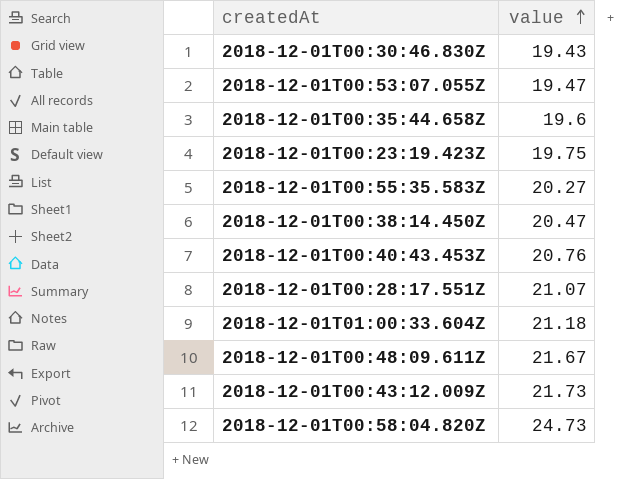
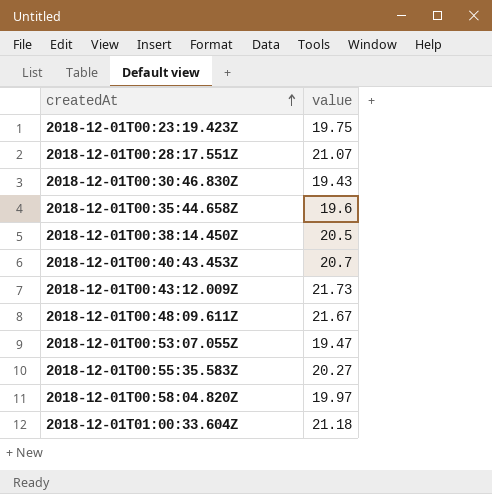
row order: value ascending -> createdAt ascending
2018-12-01T00:38:14.450Z | value: 20.47 -> 20.5
2018-12-01T00:40:43.453Z | value: 20.76 -> 20.7
2018-12-01T00:58:04.820Z | value: 24.73 -> 19.97

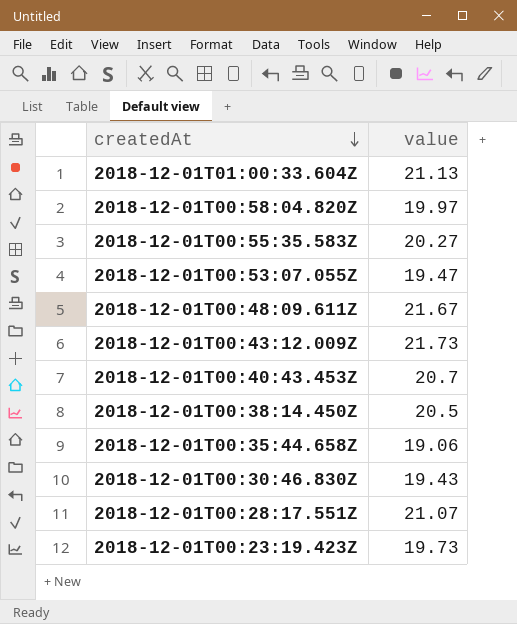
row order: createdAt ascending -> createdAt descending
2018-12-01T01:00:33.604Z | value: 21.18 -> 21.13
2018-12-01T00:35:44.658Z | value: 19.6 -> 19.06
2018-12-01T00:23:19.423Z | value: 19.75 -> 19.73

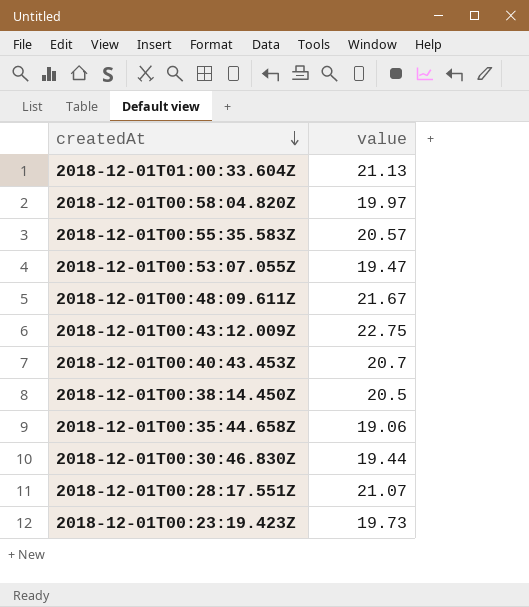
2018-12-01T00:55:35.583Z | value: 20.27 -> 20.57
2018-12-01T00:43:12.009Z | value: 21.73 -> 22.75
2018-12-01T00:30:46.830Z | value: 19.43 -> 19.44

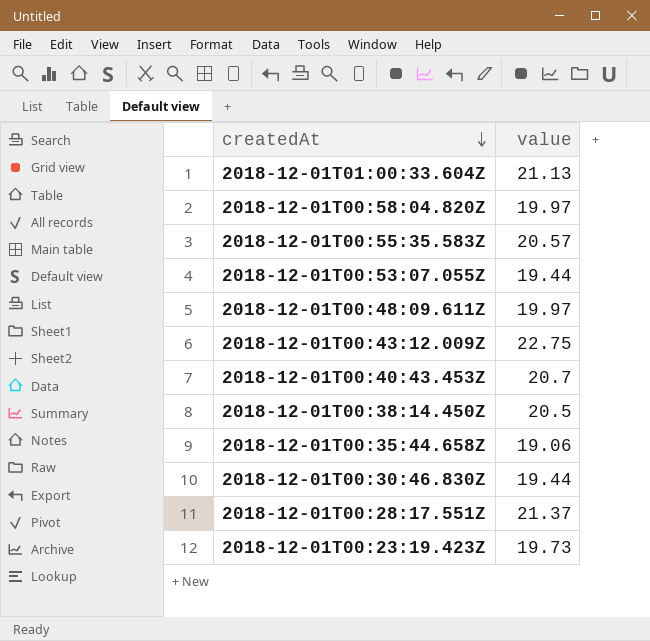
2018-12-01T00:53:07.055Z | value: 19.47 -> 19.44
2018-12-01T00:48:09.611Z | value: 21.67 -> 19.97
2018-12-01T00:28:17.551Z | value: 21.07 -> 21.37

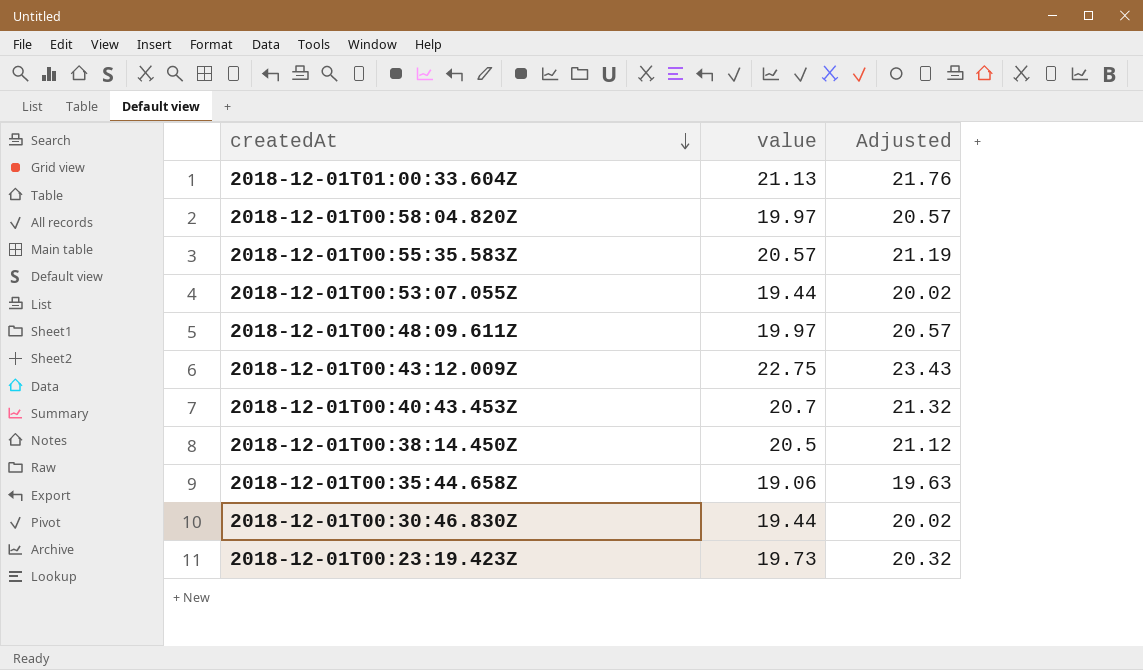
column Adjusted | formula: none -> [value] * 1.03
row 2018-12-01T00:28:17.551Z: 21.37 -> none

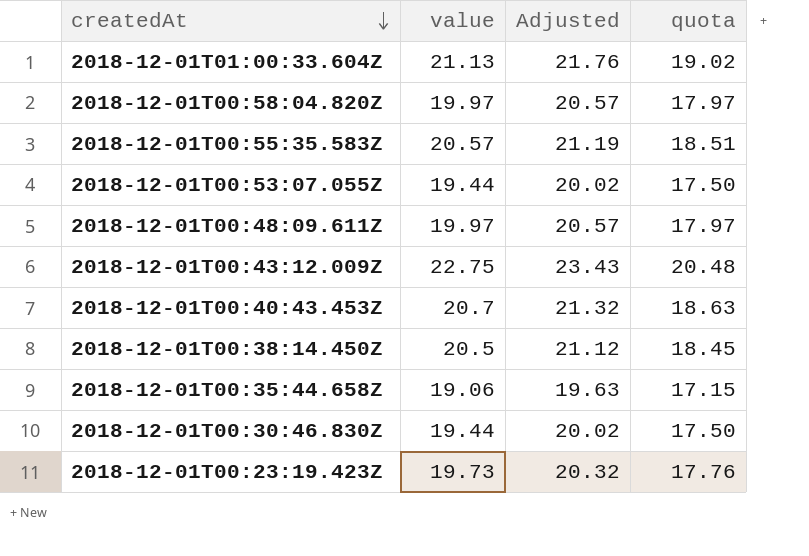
column quota | formula: none -> [value] * 0.9

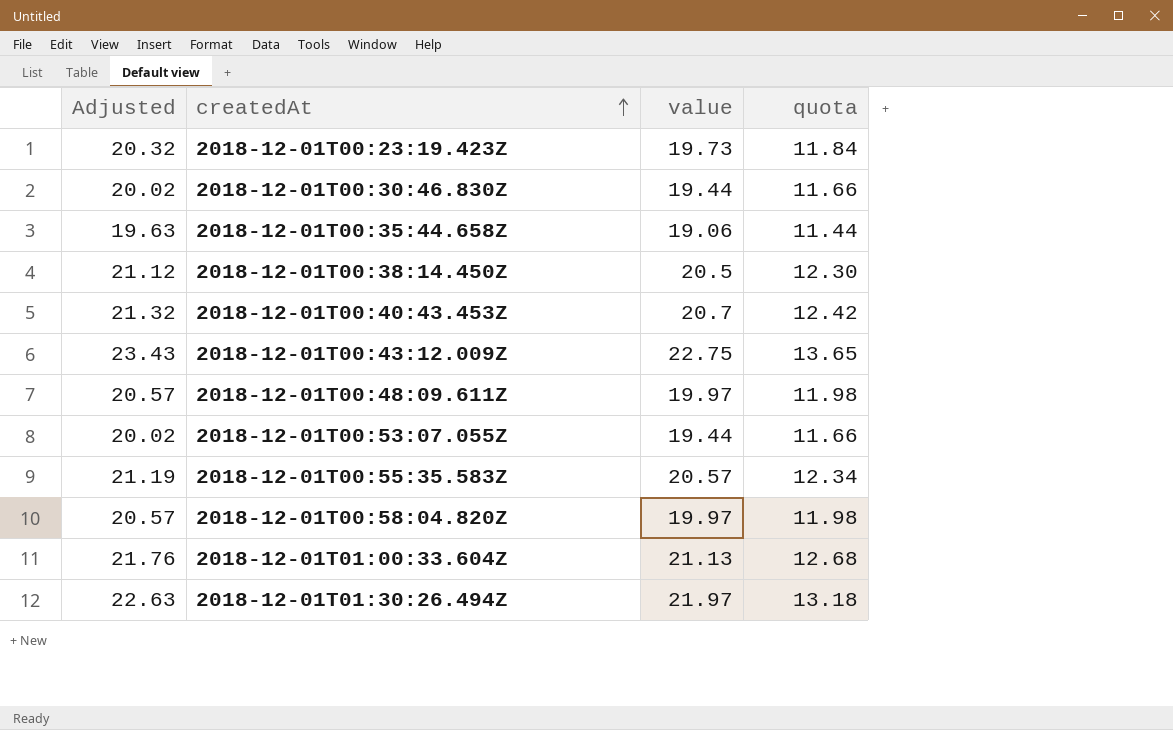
row order: createdAt descending -> createdAt ascending
column Adjusted | position: 3 -> 1
column quota | formula: [value] * 0.9 -> [value] * 0.6
row 2018-12-01T01:30:26.494Z: none -> 22.63 | 21.97 | 13.18

